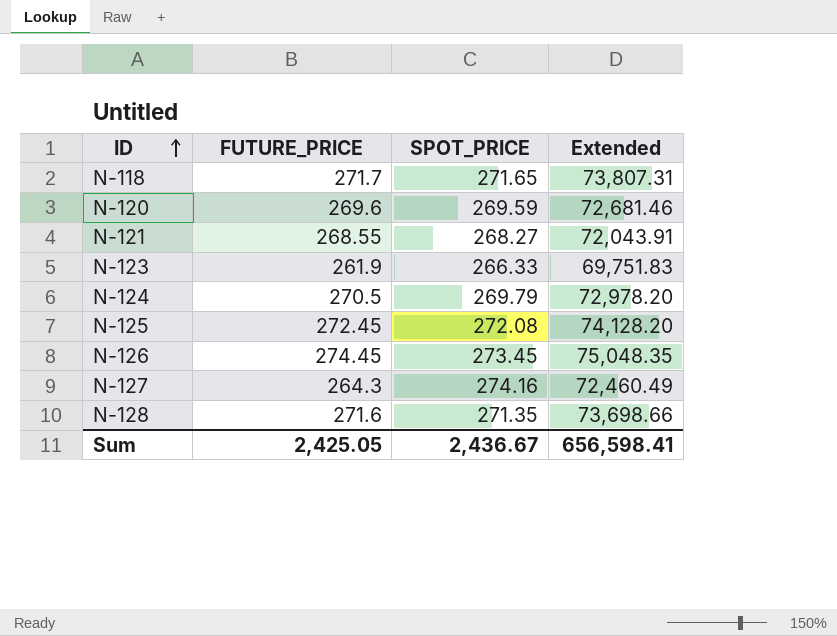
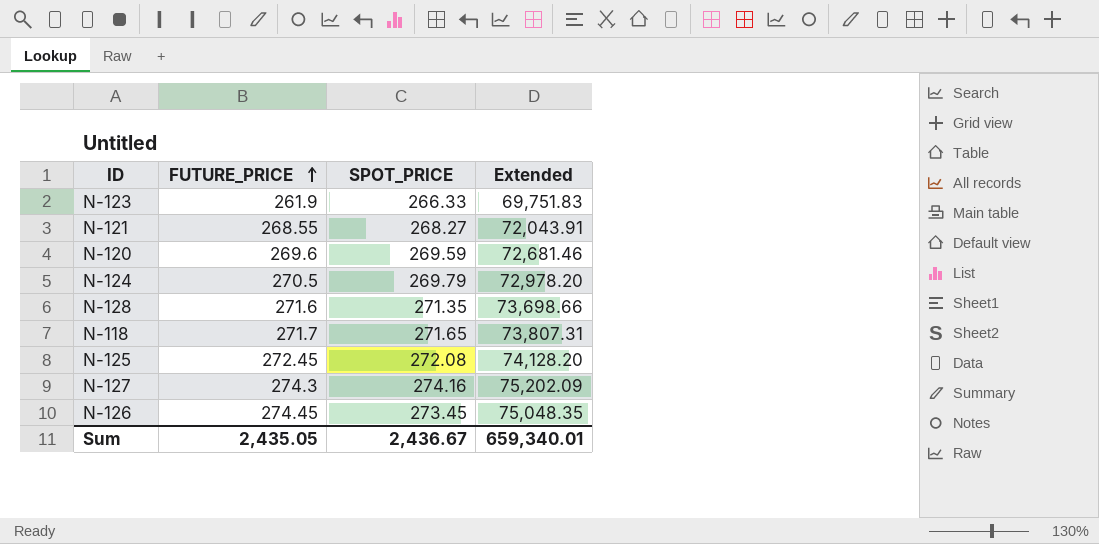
row order: ID ascending -> FUTURE_PRICE ascending
N-127 | FUTURE_PRICE: 264.3 -> 274.3
N-127 | Extended: 72,460.49 -> 75,202.09
Sum | FUTURE_PRICE: 2,425.05 -> 2,435.05
Sum | Extended: 656,598.41 -> 659,340.01

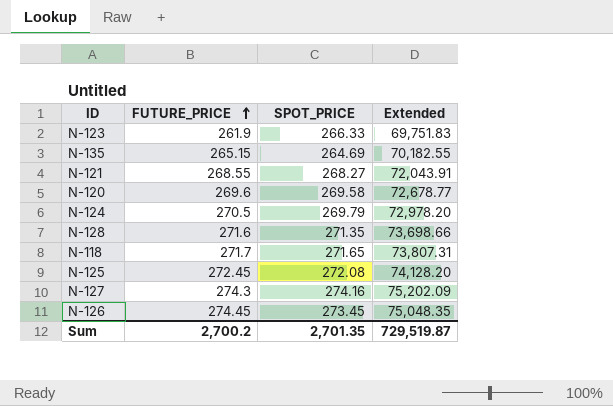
row N-135: none -> 265.15 | 264.69 | 70,182.55
N-120 | SPOT_PRICE: 269.59 -> 269.58
N-120 | Extended: 72,681.46 -> 72,678.77
Sum | FUTURE_PRICE: 2,435.05 -> 2,700.2
Sum | SPOT_PRICE: 2,436.67 -> 2,701.35
Sum | Extended: 659,340.01 -> 729,519.87

